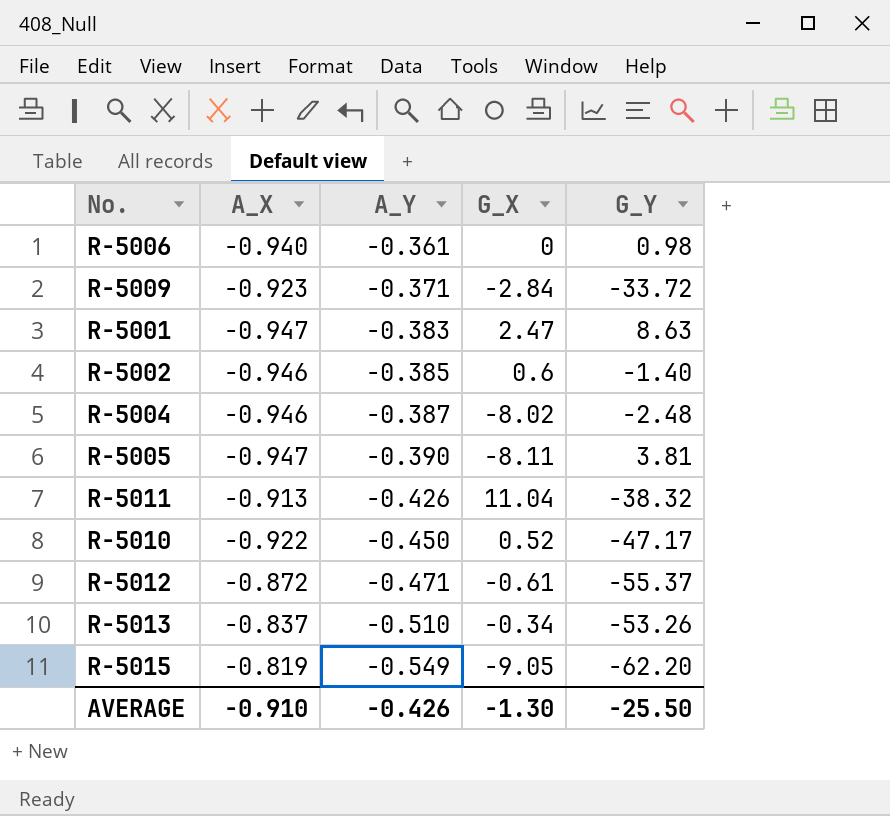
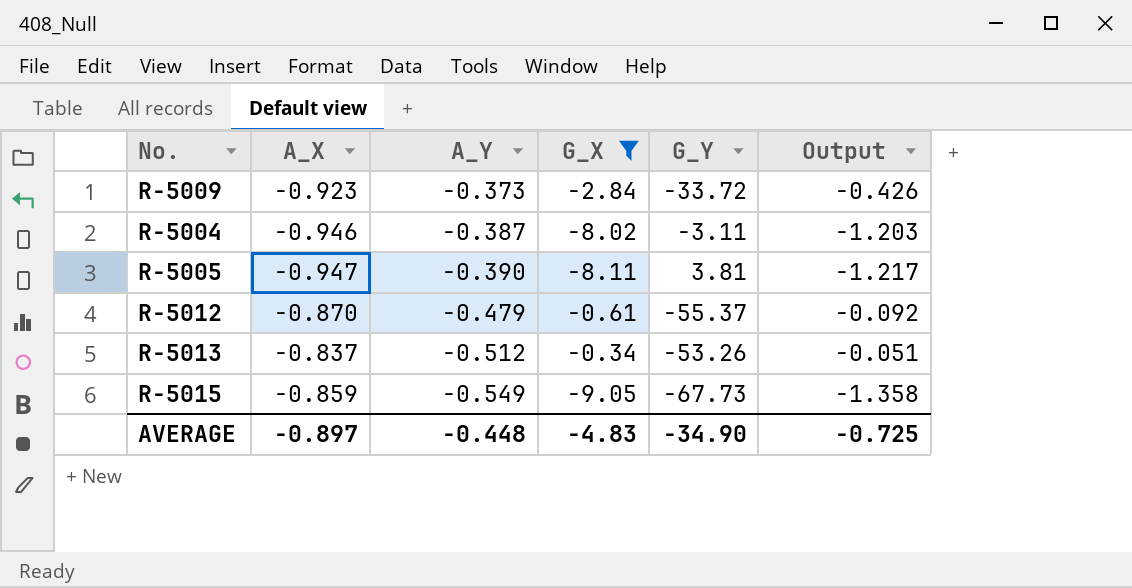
filter: none -> G_X <= -0.34
column Output | formula: none -> [G_X] * 0.15
R-5009 | A_Y: -0.371 -> -0.373
R-5004 | G_Y: -2.48 -> -3.11
R-5012 | A_X: -0.872 -> -0.870
R-5012 | A_Y: -0.471 -> -0.479
R-5013 | A_Y: -0.510 -> -0.512
R-5015 | A_X: -0.819 -> -0.859
R-5015 | G_Y: -62.20 -> -67.73
AVERAGE | A_X: -0.910 -> -0.897
AVERAGE | A_Y: -0.426 -> -0.448
AVERAGE | G_X: -1.30 -> -4.83
AVERAGE | G_Y: -25.50 -> -34.90

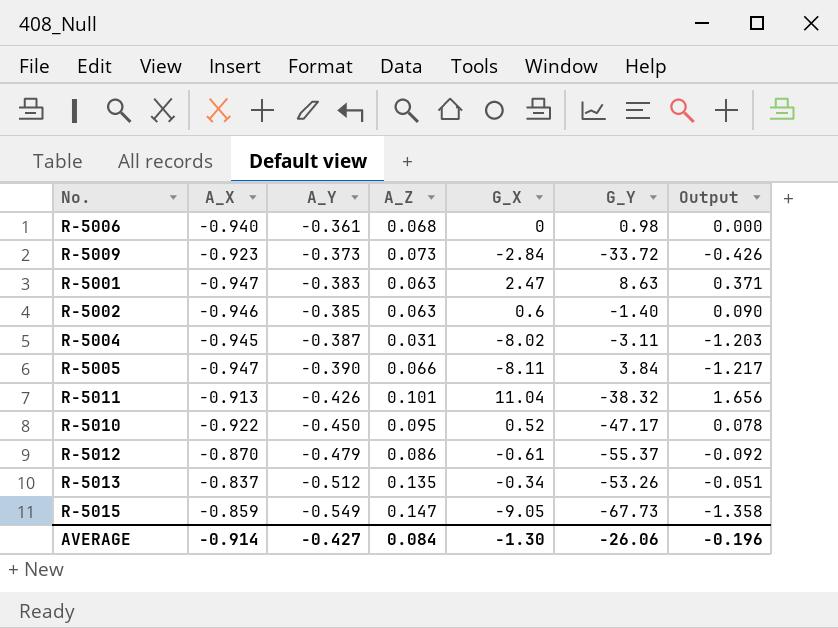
filter: G_X <= -0.34 -> none
column A_Z | position: none -> 4
R-5004 | A_X: -0.946 -> -0.945
R-5005 | G_Y: 3.81 -> 3.84
AVERAGE | A_X: -0.897 -> -0.914
AVERAGE | A_Y: -0.448 -> -0.427
AVERAGE | G_X: -4.83 -> -1.30
AVERAGE | G_Y: -34.90 -> -26.06
AVERAGE | Output: -0.725 -> -0.196

